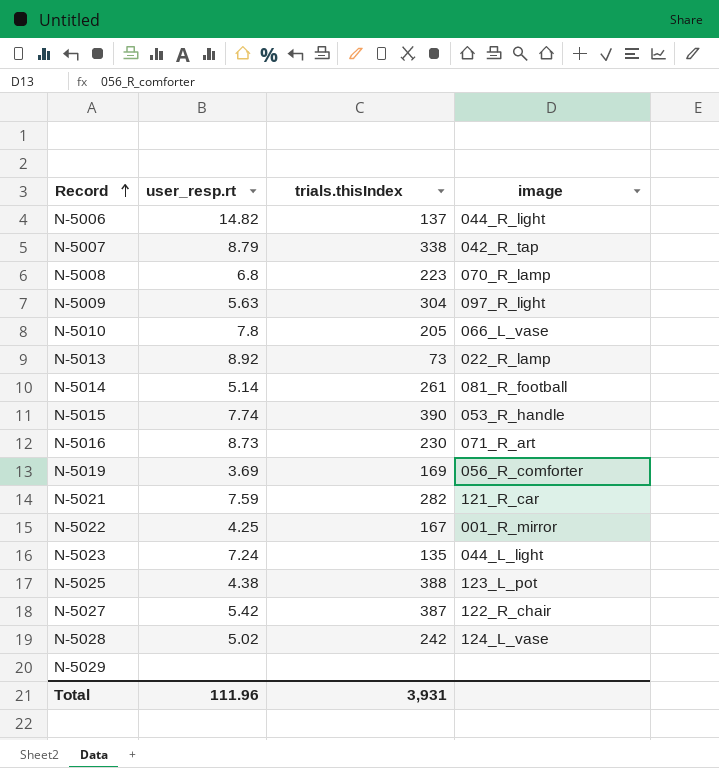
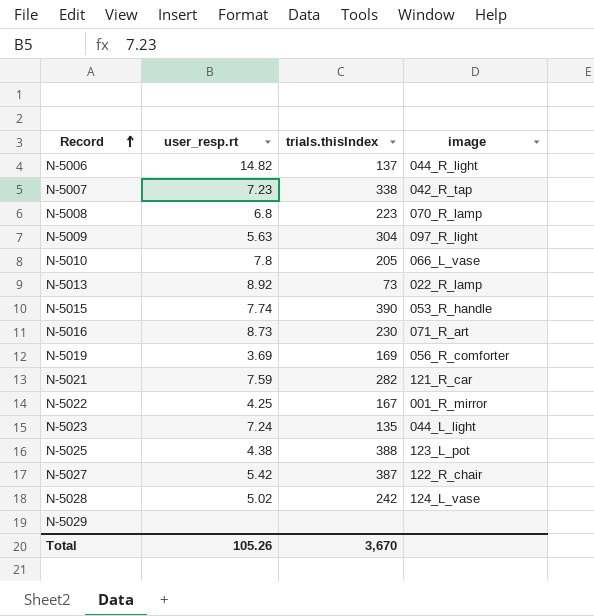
row N-5014: 5.14 | 261 | 081_R_football -> none
N-5007 | user_resp.rt: 8.79 -> 7.23
Total | user_resp.rt: 111.96 -> 105.26
Total | trials.thisIndex: 3,931 -> 3,670

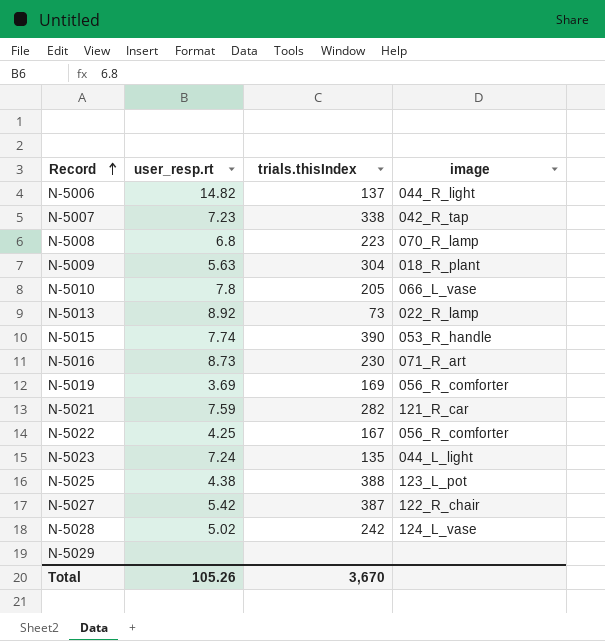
N-5009 | image: 097_R_light -> 018_R_plant
N-5022 | image: 001_R_mirror -> 056_R_comforter

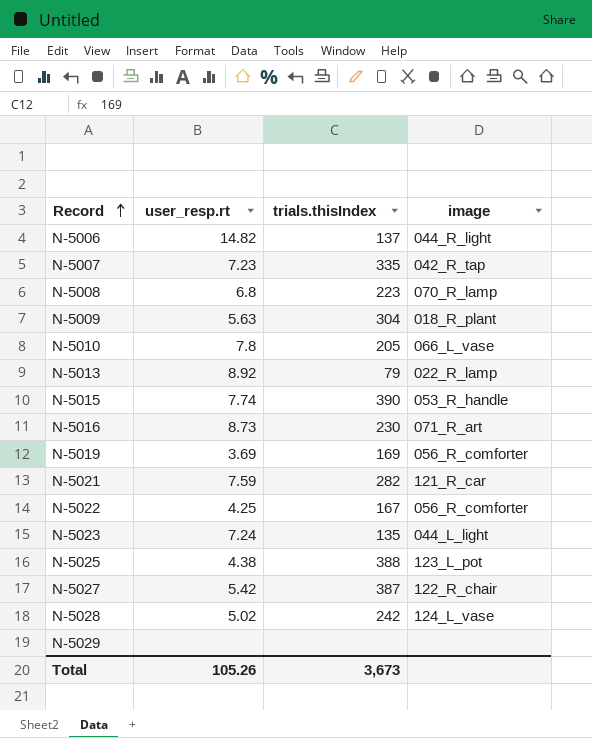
N-5007 | trials.thisIndex: 338 -> 335
N-5013 | trials.thisIndex: 73 -> 79
Total | trials.thisIndex: 3,670 -> 3,673

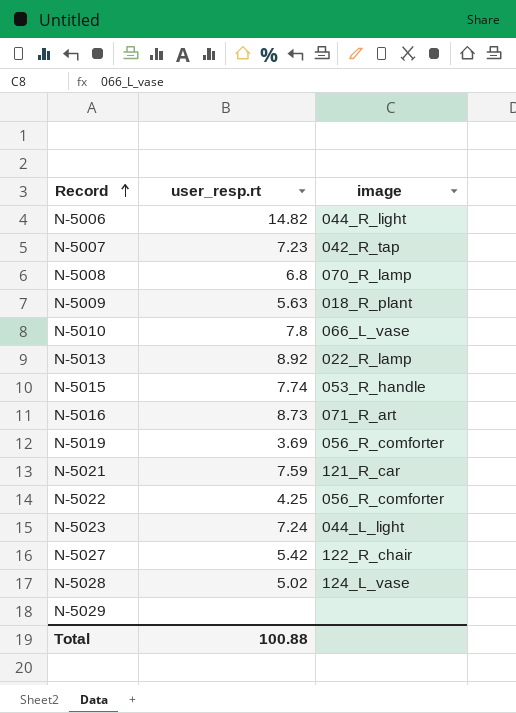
column trials.thisIndex | position: 3 -> none
row N-5025: 4.38 | 388 | 123_L_pot -> none
Total | user_resp.rt: 105.26 -> 100.88

